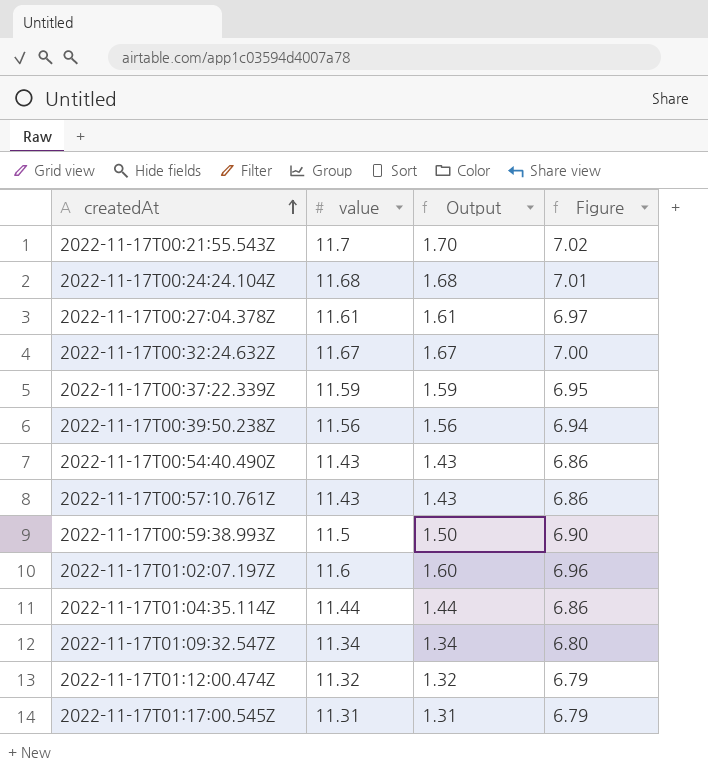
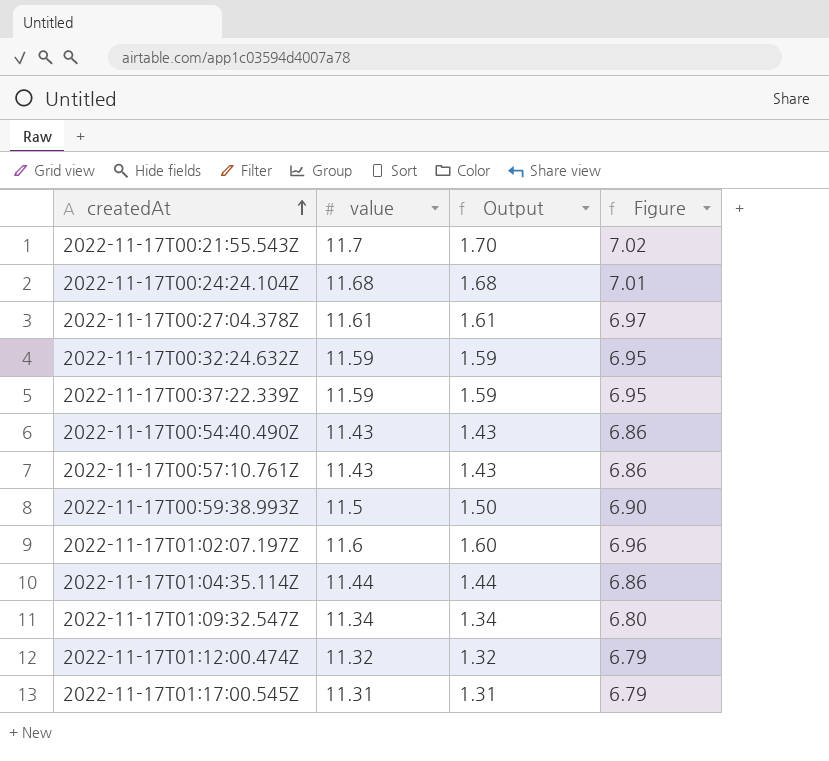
row 2022-11-17T00:39:50.238Z: 11.56 | 1.56 | 6.94 -> none
2022-11-17T00:32:24.632Z | value: 11.67 -> 11.59
2022-11-17T00:32:24.632Z | Output: 1.67 -> 1.59
2022-11-17T00:32:24.632Z | Figure: 7.00 -> 6.95

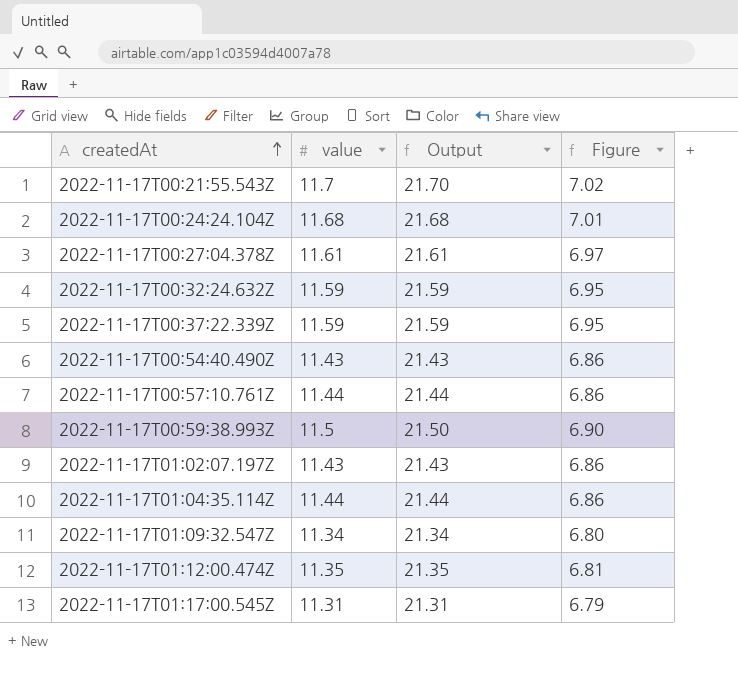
column Output | formula: [value] - 10 -> [value] + 10
2022-11-17T00:57:10.761Z | value: 11.43 -> 11.44
2022-11-17T01:02:07.197Z | value: 11.6 -> 11.43
2022-11-17T01:02:07.197Z | Figure: 6.96 -> 6.86
2022-11-17T01:12:00.474Z | value: 11.32 -> 11.35
2022-11-17T01:12:00.474Z | Figure: 6.79 -> 6.81

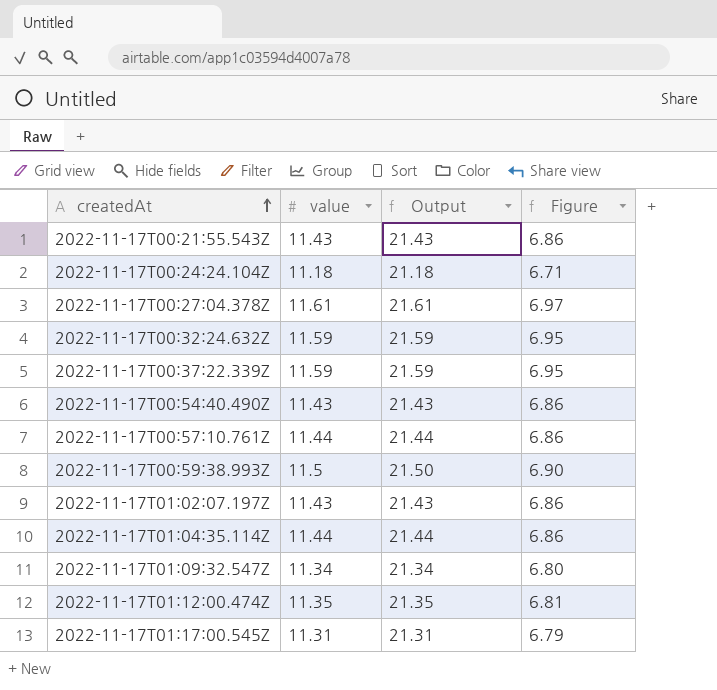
2022-11-17T00:21:55.543Z | value: 11.7 -> 11.43
2022-11-17T00:21:55.543Z | Output: 21.70 -> 21.43
2022-11-17T00:21:55.543Z | Figure: 7.02 -> 6.86
2022-11-17T00:24:24.104Z | value: 11.68 -> 11.18
2022-11-17T00:24:24.104Z | Output: 21.68 -> 21.18
2022-11-17T00:24:24.104Z | Figure: 7.01 -> 6.71

